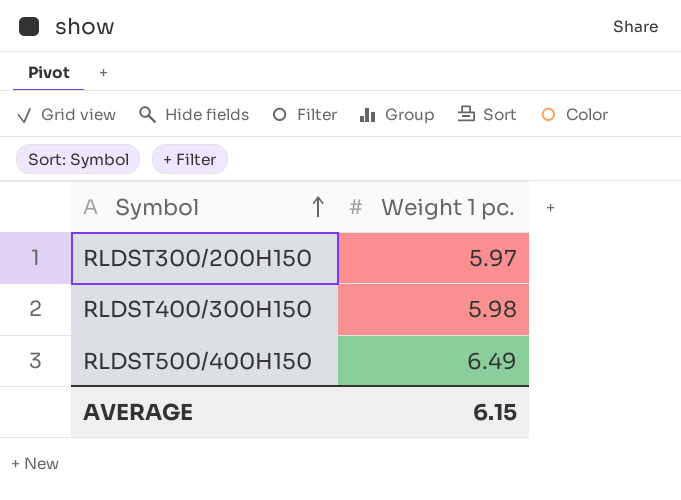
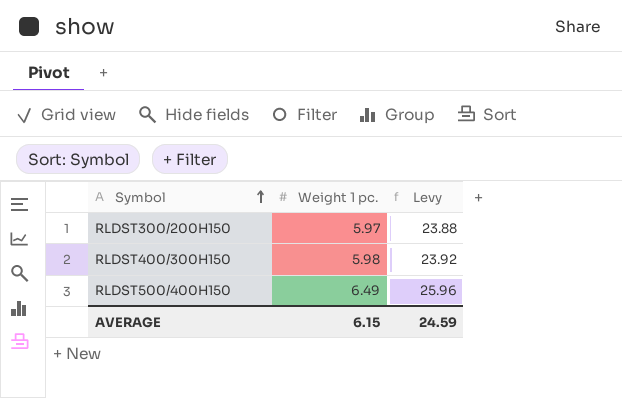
column Levy | formula: none -> [Weight 1 pc.] * 4

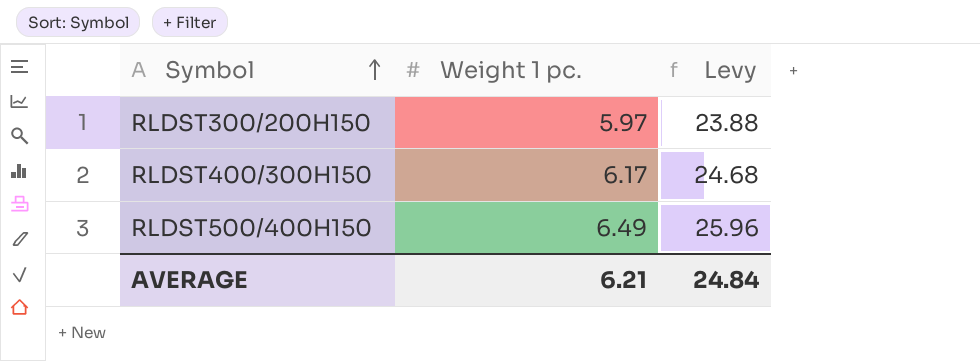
RLDST400/300H150 | Weight 1 pc.: 5.98 -> 6.17
RLDST400/300H150 | Levy: 23.92 -> 24.68
AVERAGE | Weight 1 pc.: 6.15 -> 6.21
AVERAGE | Levy: 24.59 -> 24.84

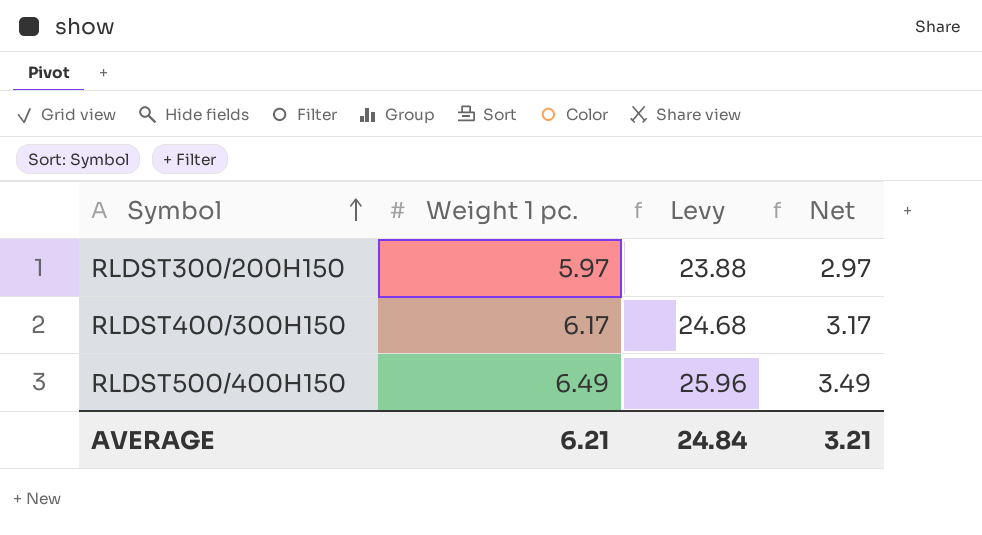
column Net | formula: none -> [Weight 1 pc.] - 3

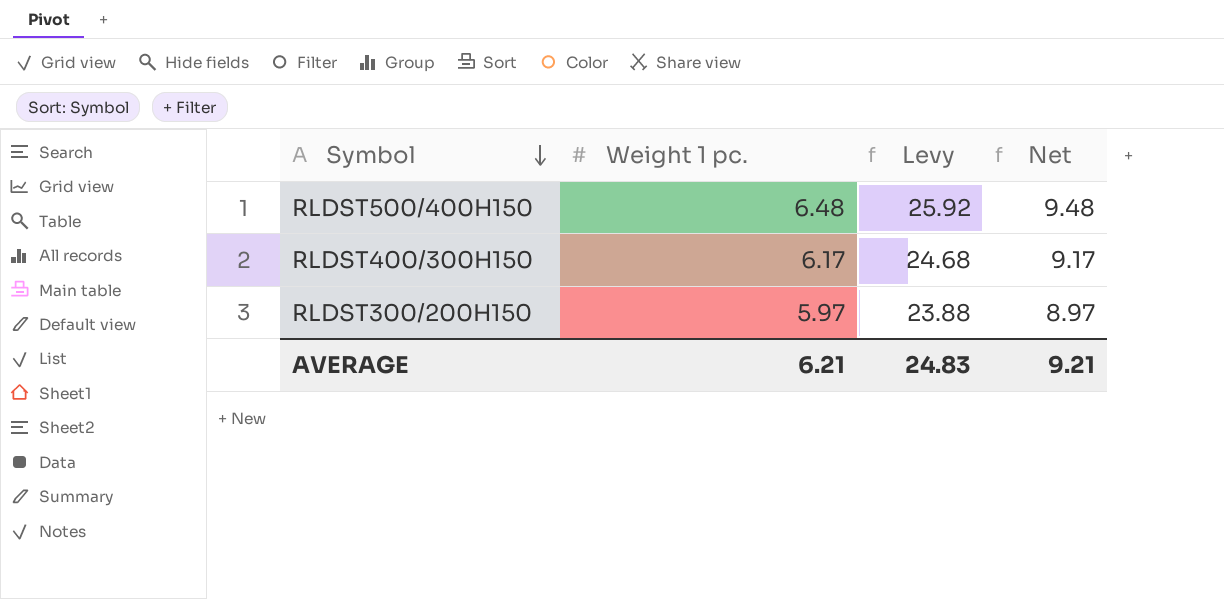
row order: Symbol ascending -> Symbol descending
column Net | formula: [Weight 1 pc.] - 3 -> [Weight 1 pc.] + 3
RLDST500/400H150 | Weight 1 pc.: 6.49 -> 6.48
RLDST500/400H150 | Levy: 25.96 -> 25.92
AVERAGE | Levy: 24.84 -> 24.83
AVERAGE | Net: 3.21 -> 9.21

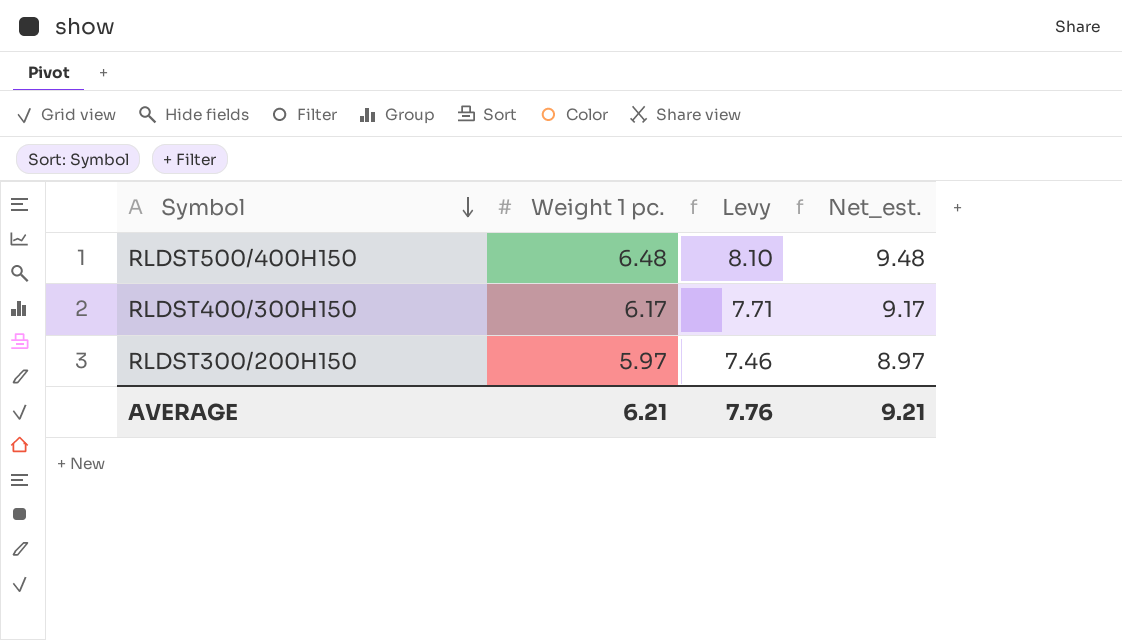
column Levy | formula: [Weight 1 pc.] * 4 -> [Weight 1 pc.] * 1.25
column name: Net -> Net_est.
AVERAGE | Levy: 24.83 -> 7.76

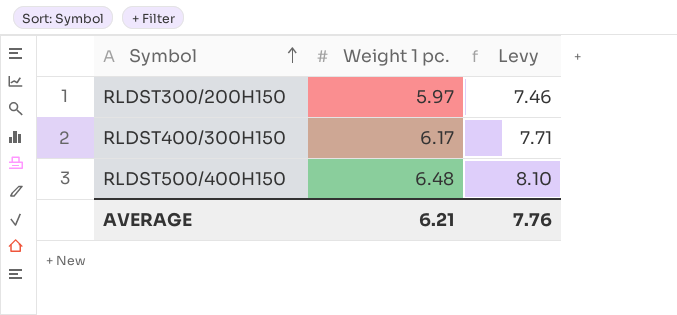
row order: Symbol descending -> Symbol ascending
column Net_est. | formula: [Weight 1 pc.] + 3 -> none

